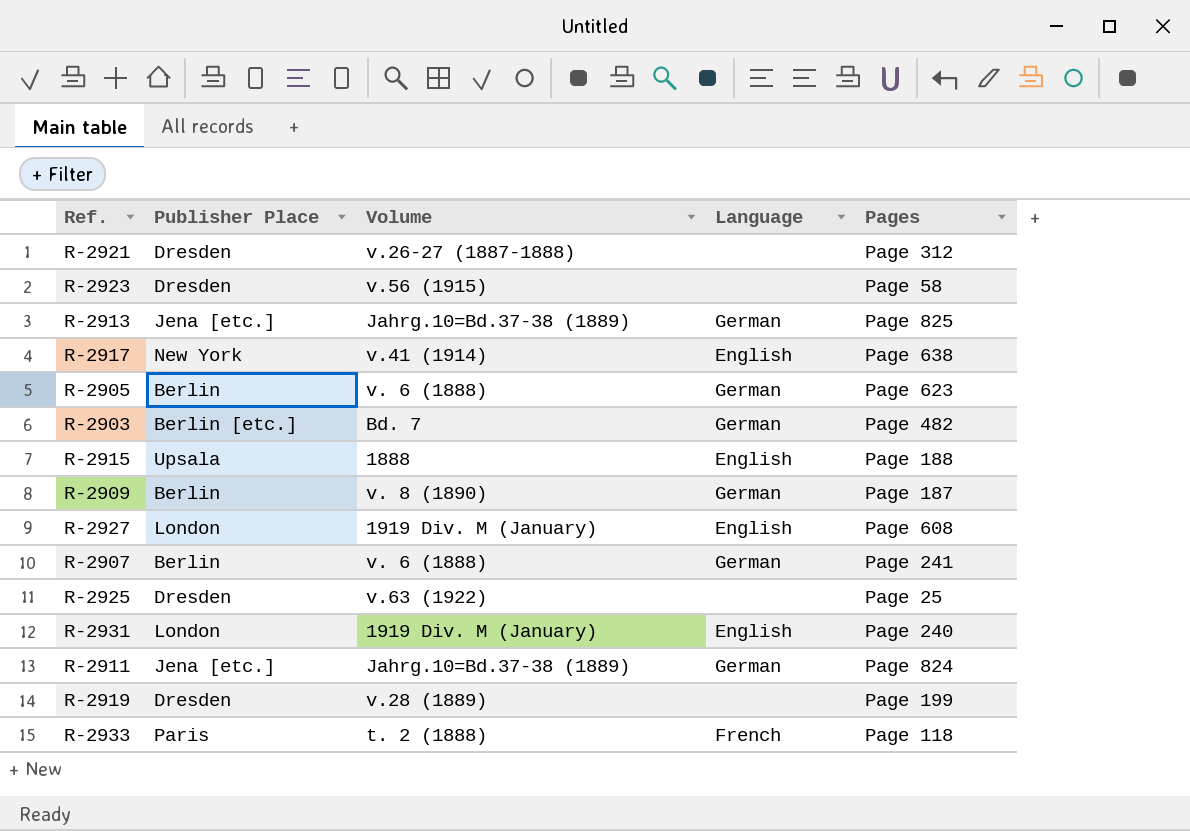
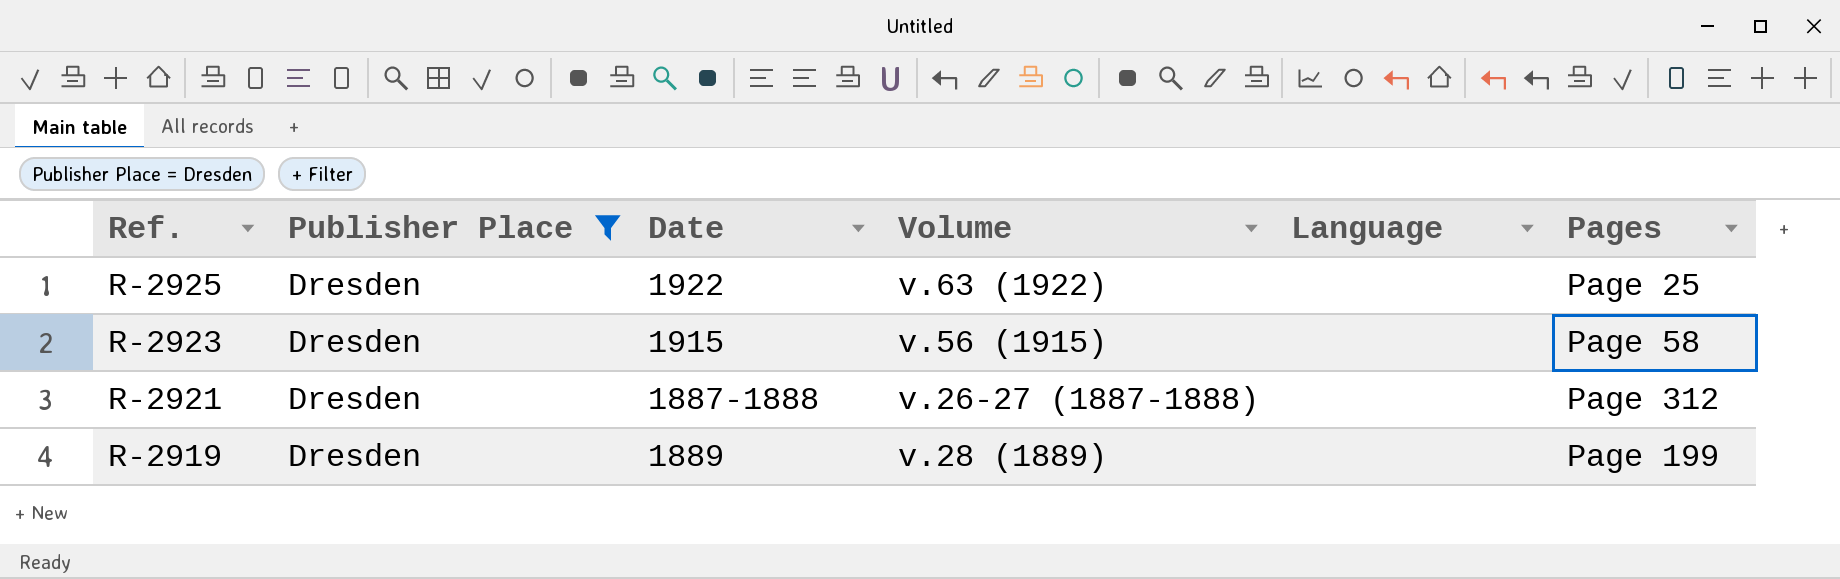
filter: none -> Publisher Place = Dresden
row order: none -> Ref. descending
column Date | position: none -> 3

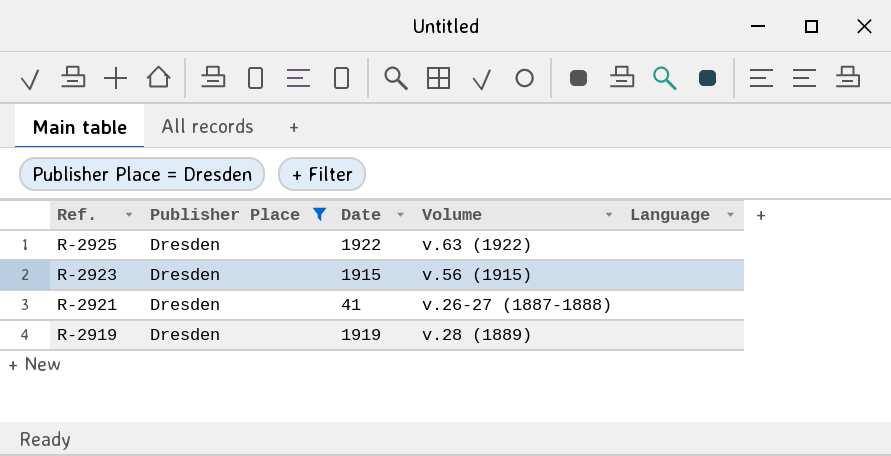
column Pages | position: 6 -> none
R-2921 | Date: 1887-1888 -> 41
R-2919 | Date: 1889 -> 1919

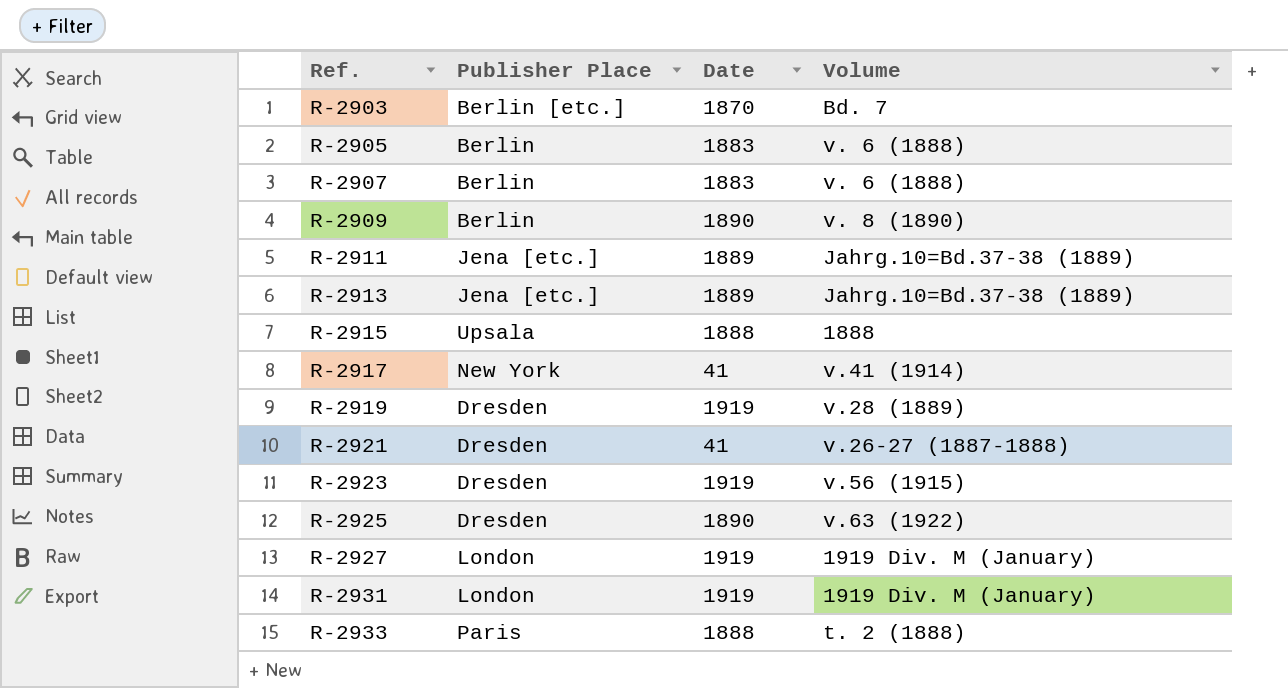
filter: Publisher Place = Dresden -> none
row order: Ref. descending -> Ref. ascending
column Language | position: 5 -> none
R-2923 | Date: 1915 -> 1919
R-2925 | Date: 1922 -> 1890

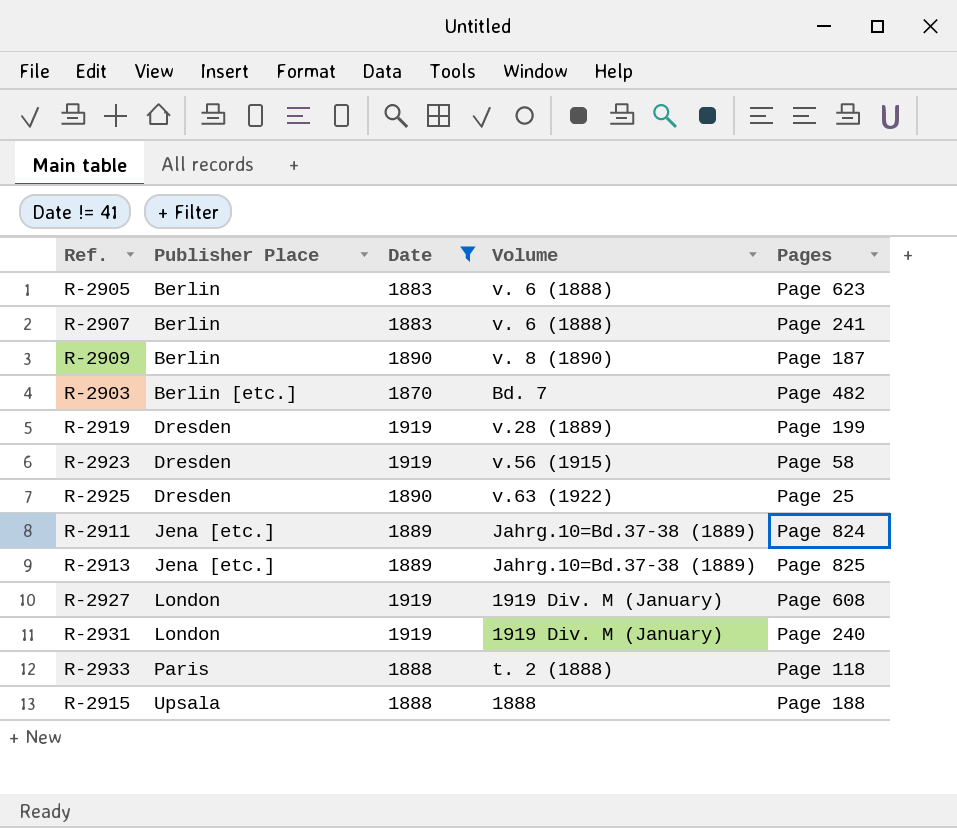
filter: none -> Date != 41
row order: Ref. ascending -> Publisher Place ascending
column Pages | position: none -> 5

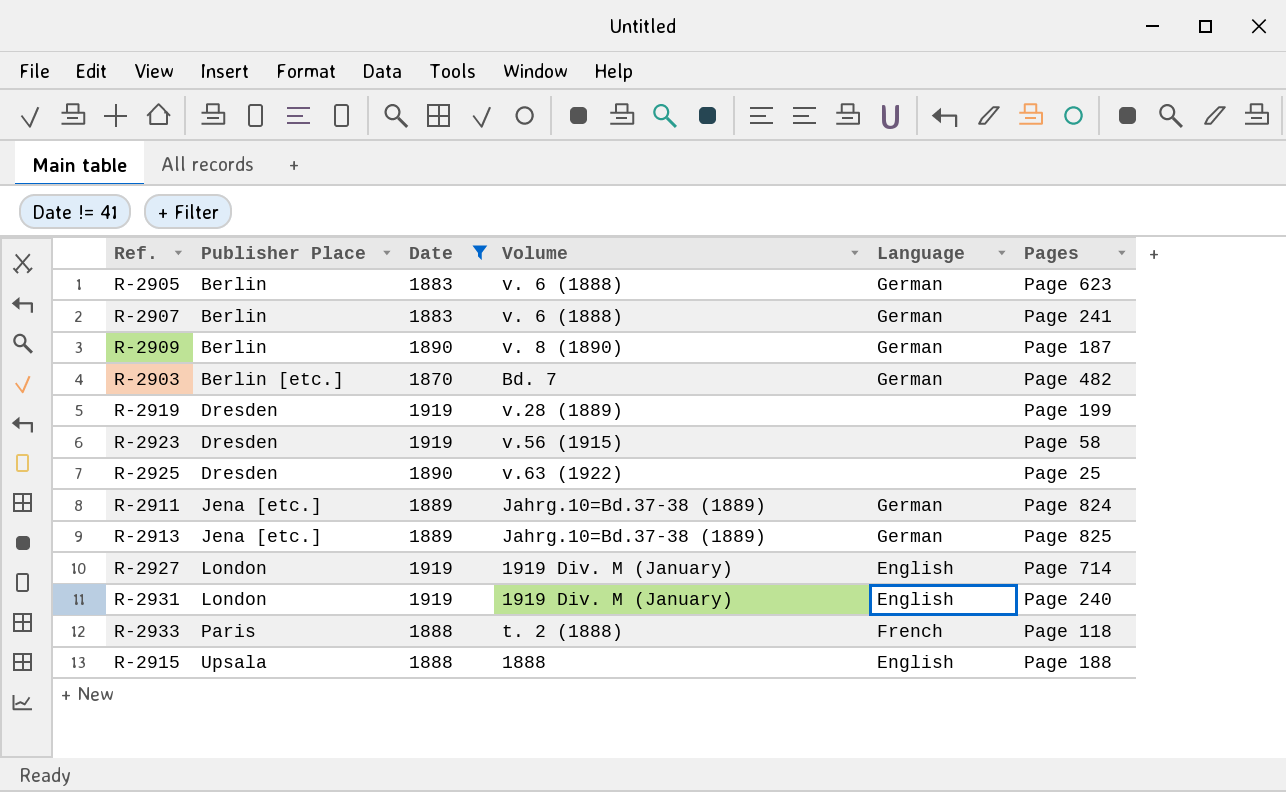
column Language | position: none -> 5
R-2927 | Pages: Page 608 -> Page 714

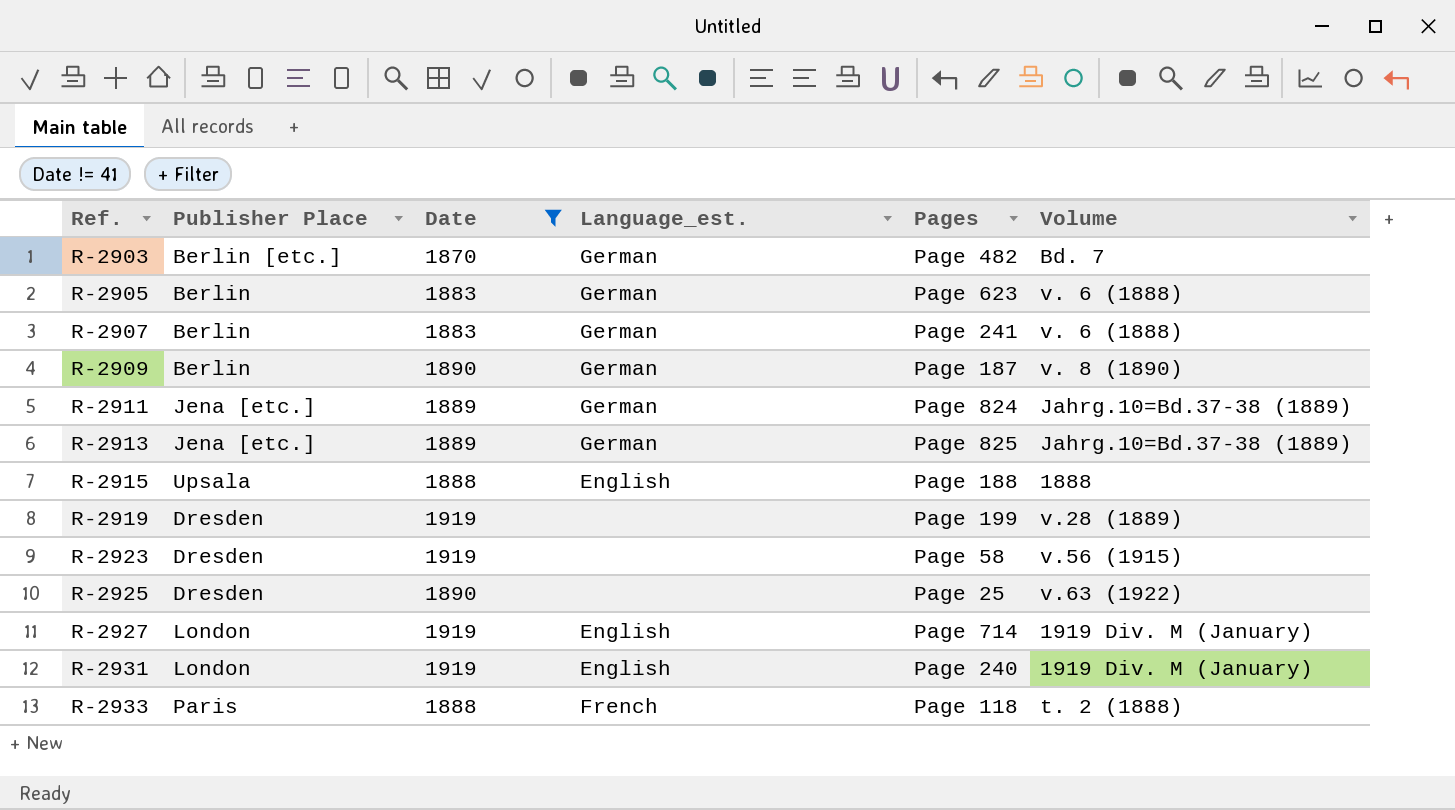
row order: Publisher Place ascending -> Ref. ascending
column name: Language -> Language_est.
column Volume | position: 4 -> 6

